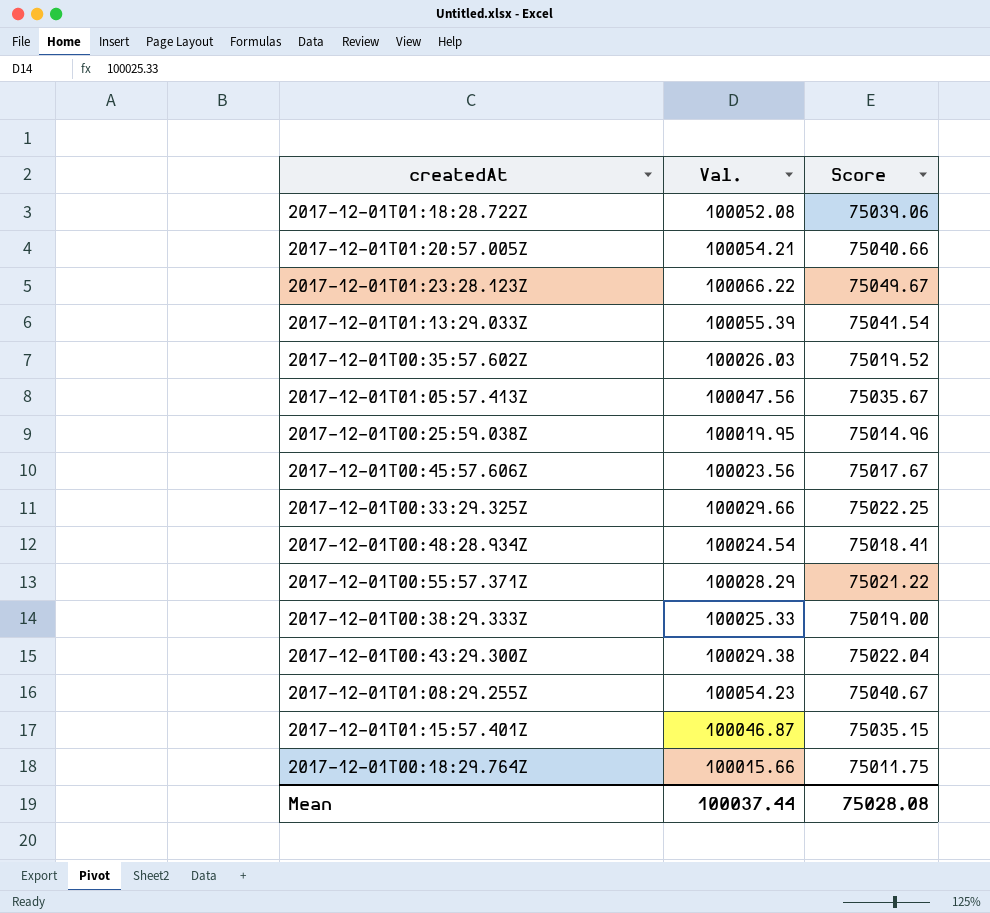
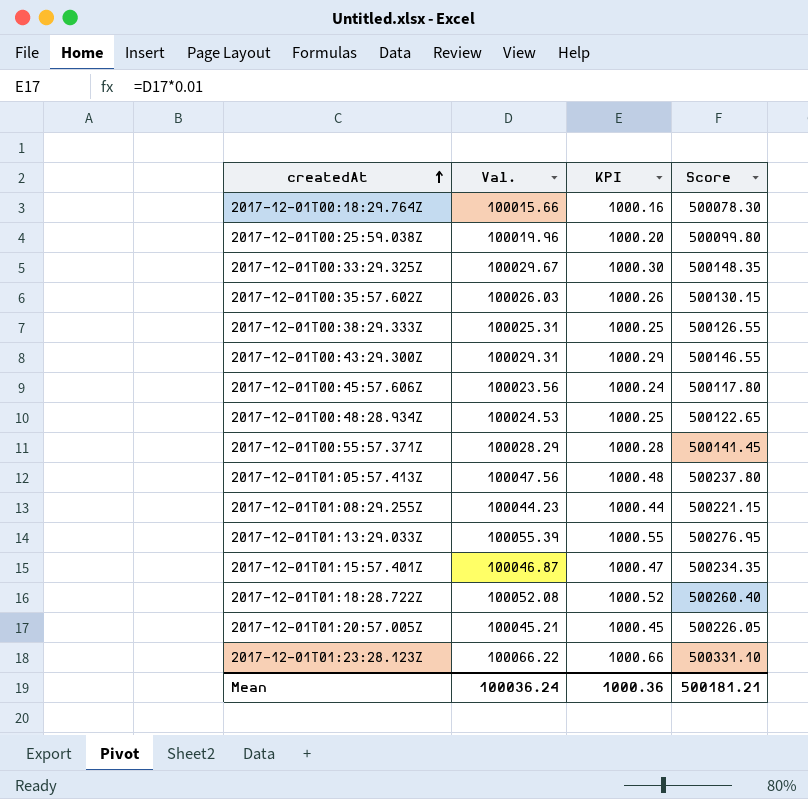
row order: none -> createdAt ascending
column KPI | formula: none -> [Val.] * 0.01
column Score | formula: [Val.] * 0.75 -> [Val.] * 5
2017-12-01T00:25:59.038Z | Val.: 100019.95 -> 100019.96
2017-12-01T00:33:29.325Z | Val.: 100029.66 -> 100029.67
2017-12-01T00:38:29.333Z | Val.: 100025.33 -> 100025.31
2017-12-01T00:43:29.300Z | Val.: 100029.38 -> 100029.31
2017-12-01T00:48:28.934Z | Val.: 100024.54 -> 100024.53
2017-12-01T01:08:29.255Z | Val.: 100054.23 -> 100044.23
2017-12-01T01:20:57.005Z | Val.: 100054.21 -> 100045.21
Mean | Val.: 100037.44 -> 100036.24
Mean | Score: 75028.08 -> 500181.21

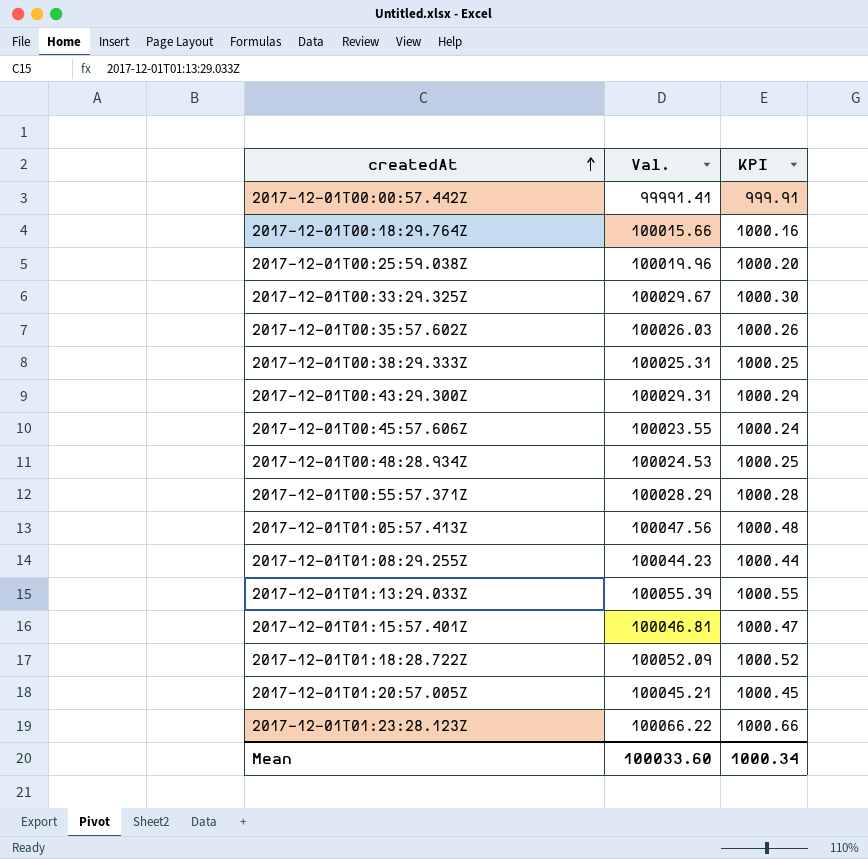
column Score | formula: [Val.] * 5 -> none
row 2017-12-01T00:00:57.442Z: none -> 99991.41 | 999.91
2017-12-01T00:45:57.606Z | Val.: 100023.56 -> 100023.55
2017-12-01T01:15:57.401Z | Val.: 100046.87 -> 100046.81
2017-12-01T01:18:28.722Z | Val.: 100052.08 -> 100052.09
Mean | Val.: 100036.24 -> 100033.60
Mean | KPI: 1000.36 -> 1000.34

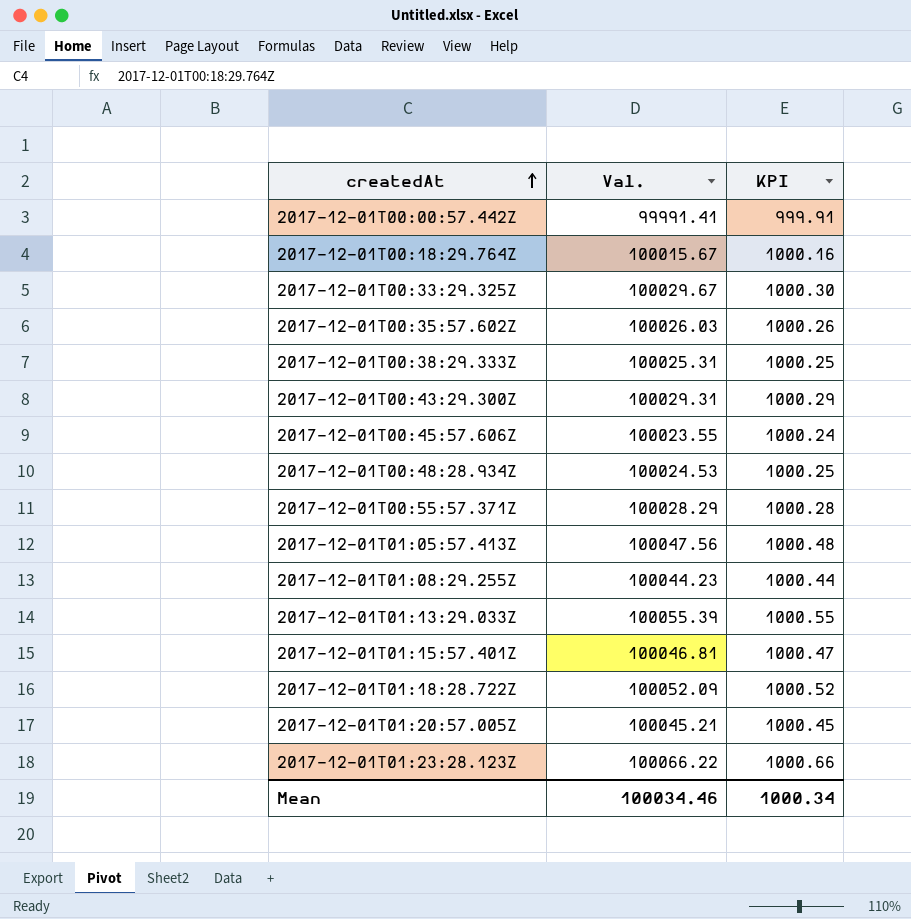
row 2017-12-01T00:25:59.038Z: 100019.96 | 1000.20 -> none
2017-12-01T00:18:29.764Z | Val.: 100015.66 -> 100015.67
Mean | Val.: 100033.60 -> 100034.46

